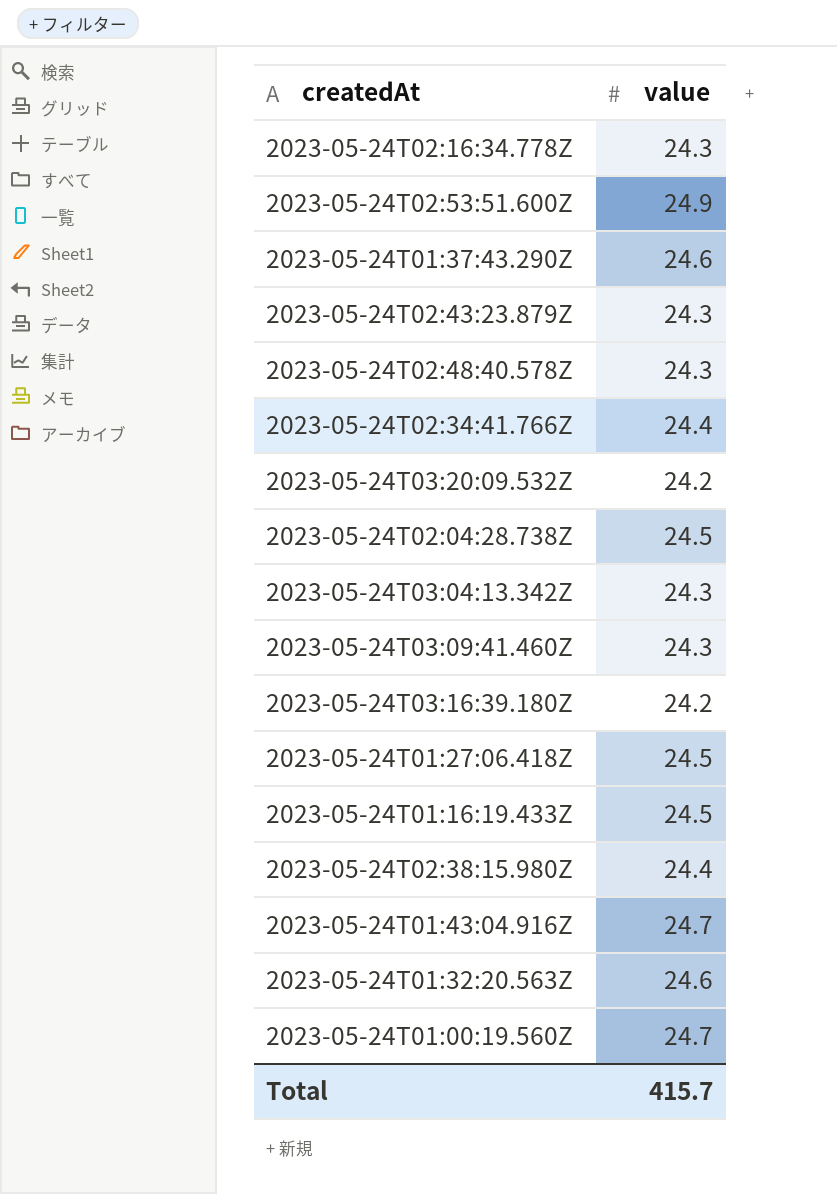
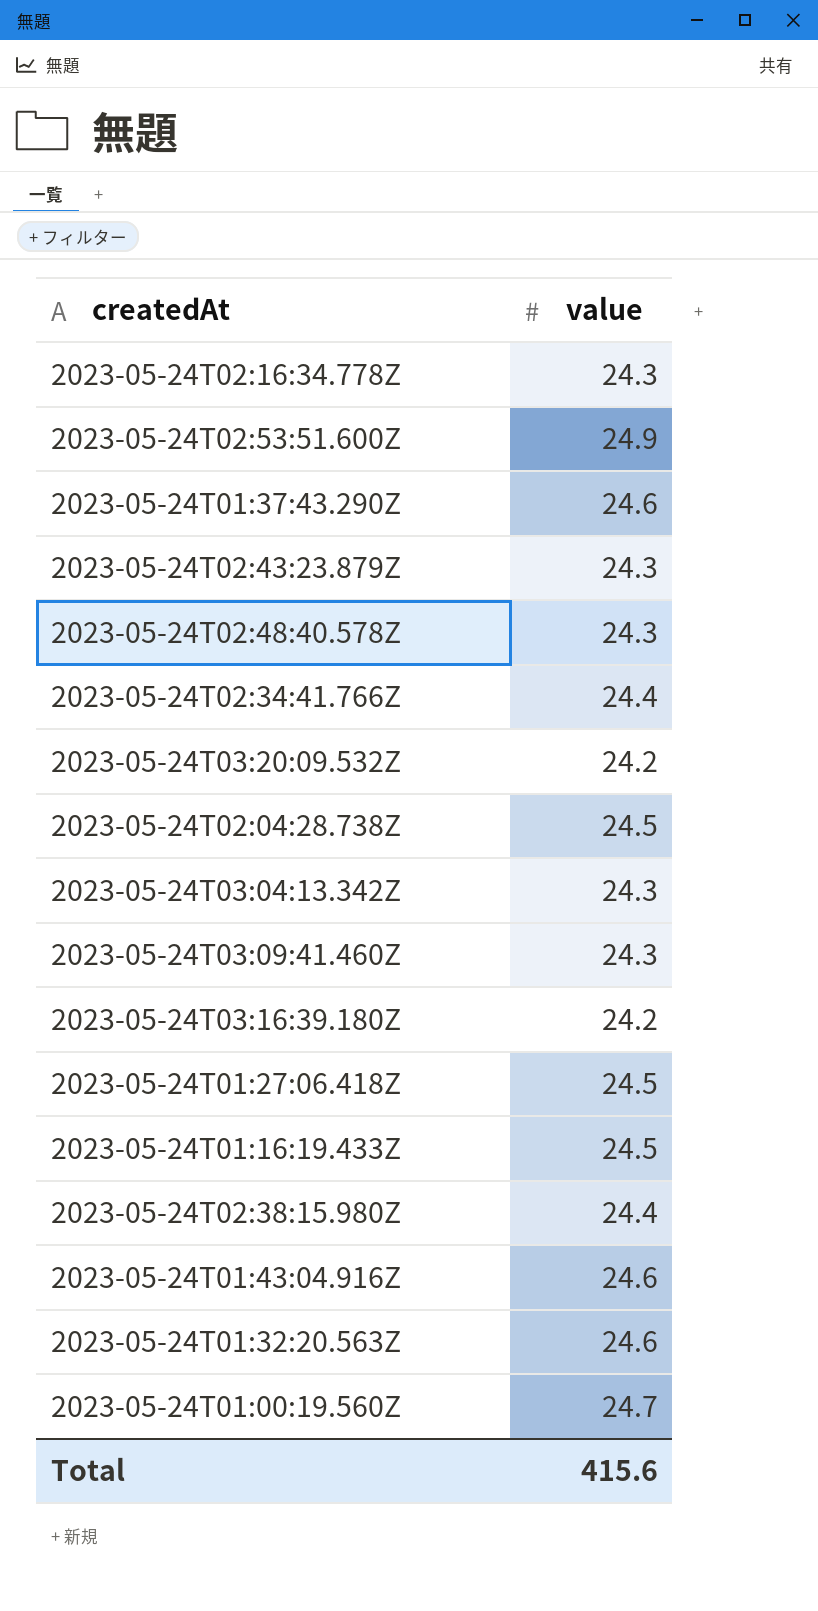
2023-05-24T01:43:04.916Z | value: 24.7 -> 24.6
Total | value: 415.7 -> 415.6

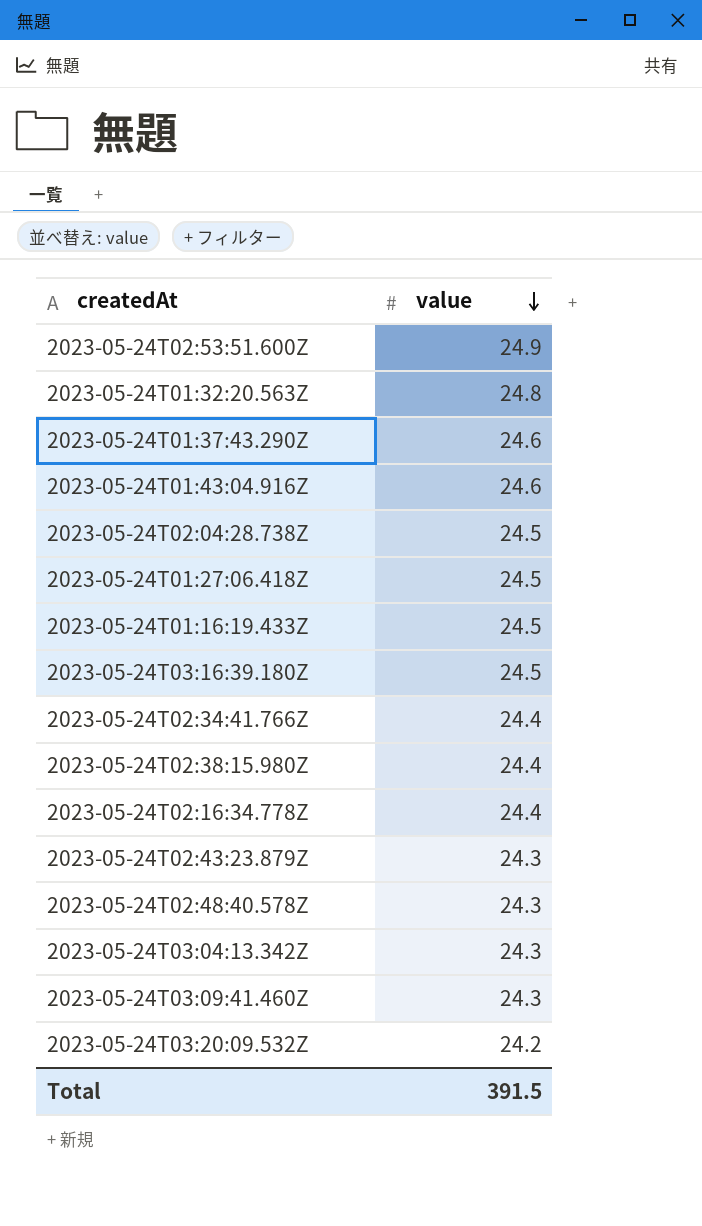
row order: none -> value descending
row 2023-05-24T01:00:19.560Z: 24.7 -> none
2023-05-24T01:32:20.563Z | value: 24.6 -> 24.8
2023-05-24T03:16:39.180Z | value: 24.2 -> 24.5
2023-05-24T02:16:34.778Z | value: 24.3 -> 24.4
Total | value: 415.6 -> 391.5

